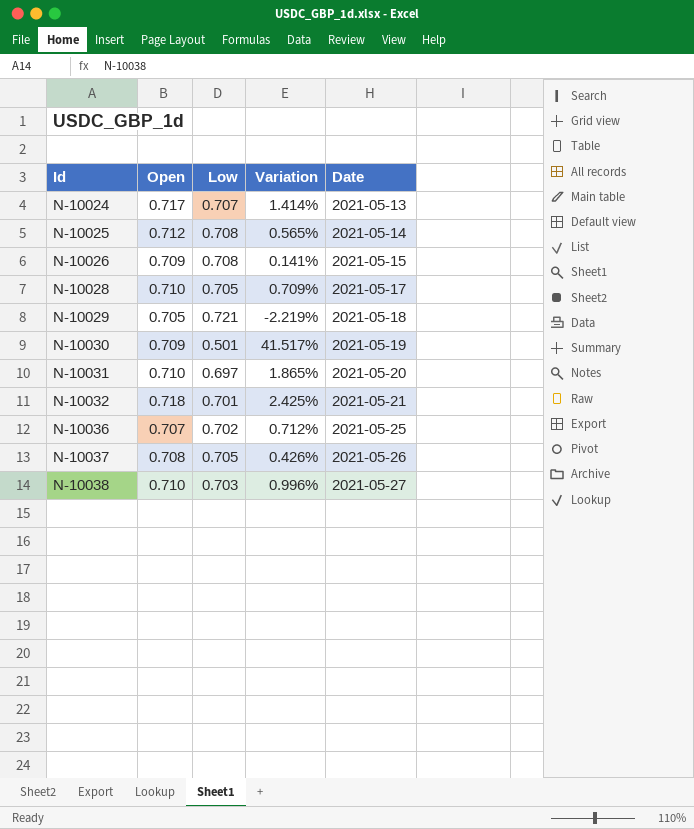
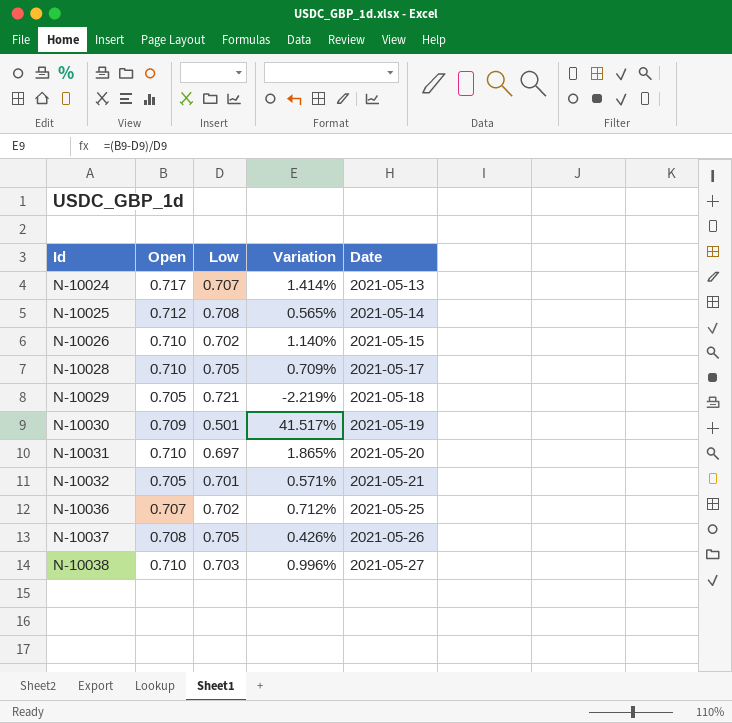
N-10026 | Open: 0.709 -> 0.710
N-10026 | Low: 0.708 -> 0.702
N-10026 | Variation: 0.141% -> 1.140%
N-10032 | Open: 0.718 -> 0.705
N-10032 | Variation: 2.425% -> 0.571%

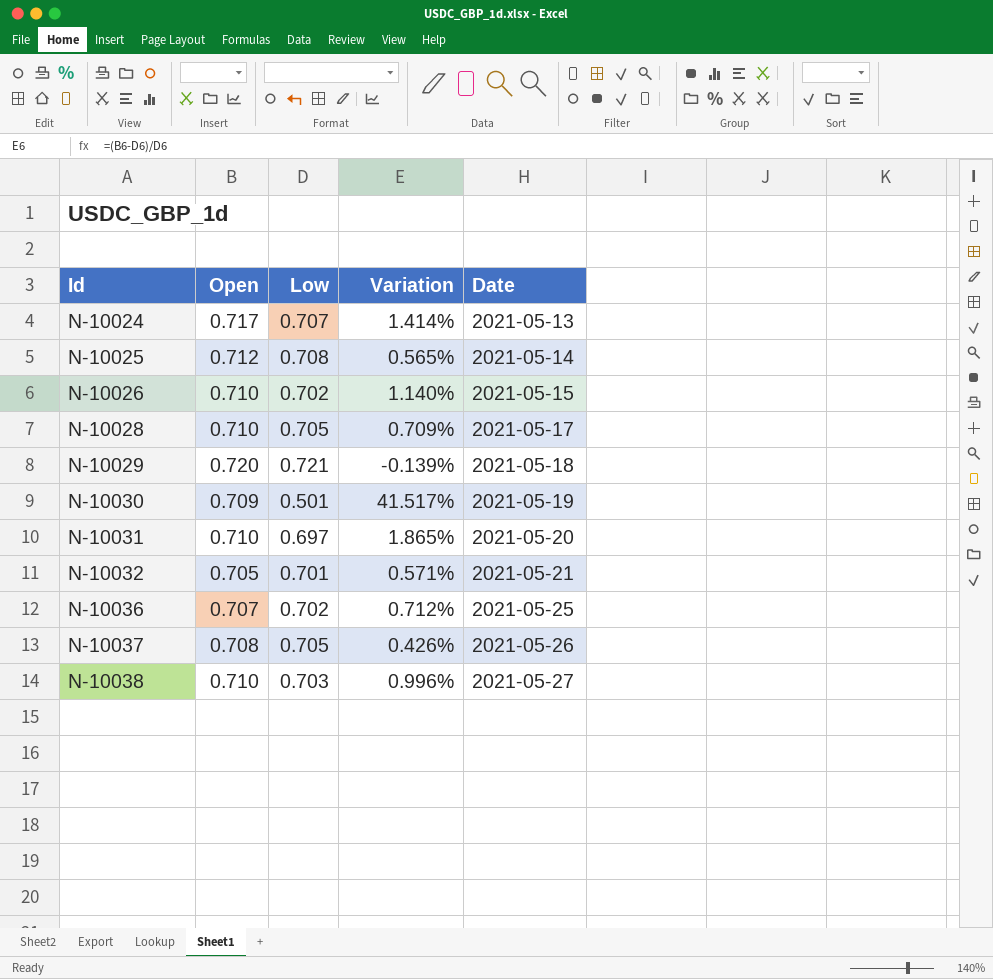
N-10029 | Open: 0.705 -> 0.720
N-10029 | Variation: -2.219% -> -0.139%

